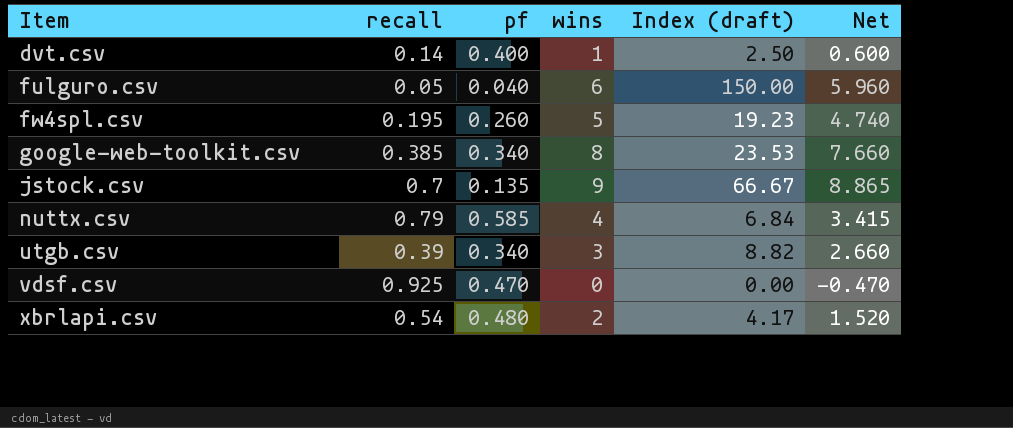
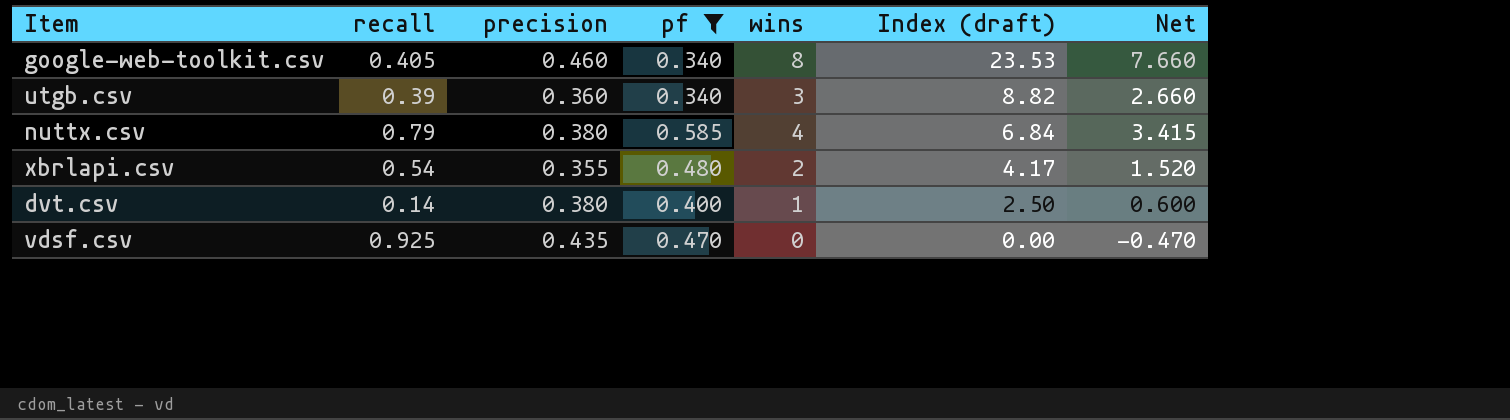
filter: none -> pf >= 0.340
row order: Item ascending -> Index (draft) descending
column precision | position: none -> 3
google-web-toolkit.csv | recall: 0.385 -> 0.405

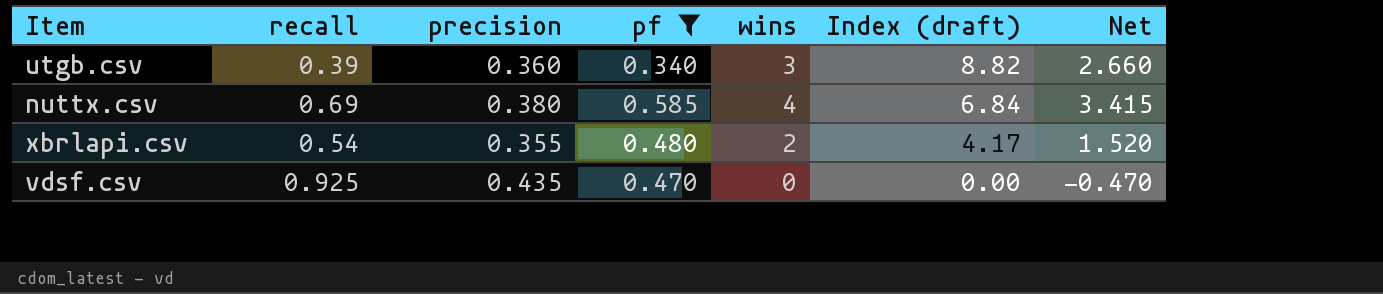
row google-web-toolkit.csv: 0.405 | 0.460 | 0.340 | 8 | 23.53 | 7.660 -> none
row dvt.csv: 0.14 | 0.380 | 0.400 | 1 | 2.50 | 0.600 -> none
nuttx.csv | recall: 0.79 -> 0.69

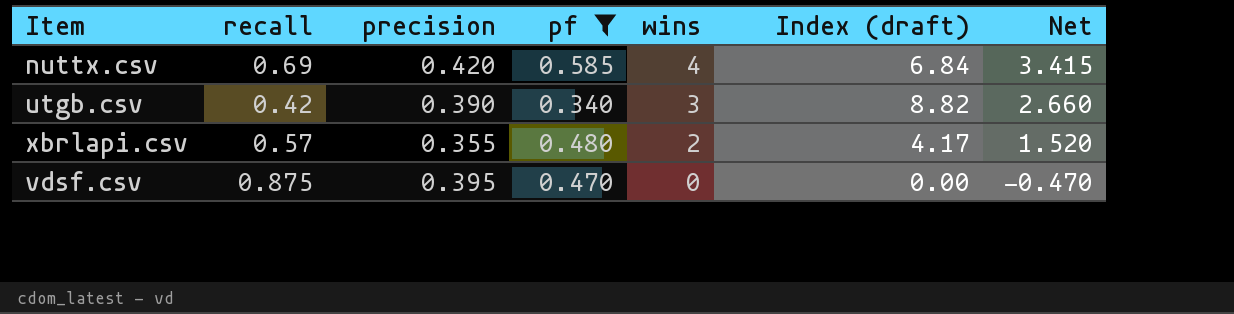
row order: Index (draft) descending -> wins descending
nuttx.csv | precision: 0.380 -> 0.420
utgb.csv | recall: 0.39 -> 0.42
utgb.csv | precision: 0.360 -> 0.390
xbrlapi.csv | recall: 0.54 -> 0.57
vdsf.csv | recall: 0.925 -> 0.875
vdsf.csv | precision: 0.435 -> 0.395

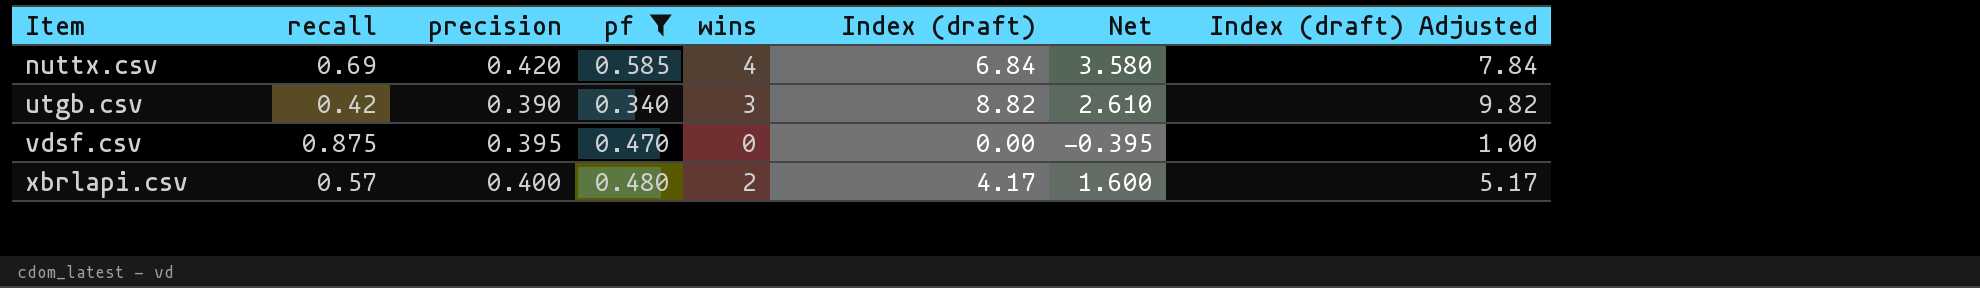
row order: wins descending -> Item ascending
column Net | formula: [wins] - [pf] -> [wins] - [precision]
column Index (draft) Adjusted | formula: none -> [Index (draft)] + 1
xbrlapi.csv | precision: 0.355 -> 0.400

